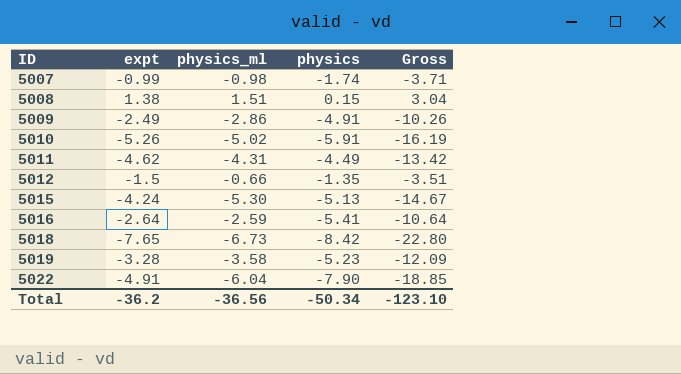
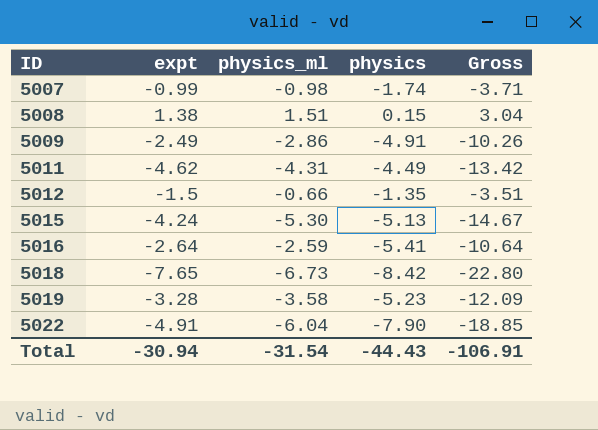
row 5010: -5.26 | -5.02 | -5.91 | -16.19 -> none
Total | expt: -36.2 -> -30.94
Total | physics_ml: -36.56 -> -31.54
Total | physics: -50.34 -> -44.43
Total | Gross: -123.10 -> -106.91

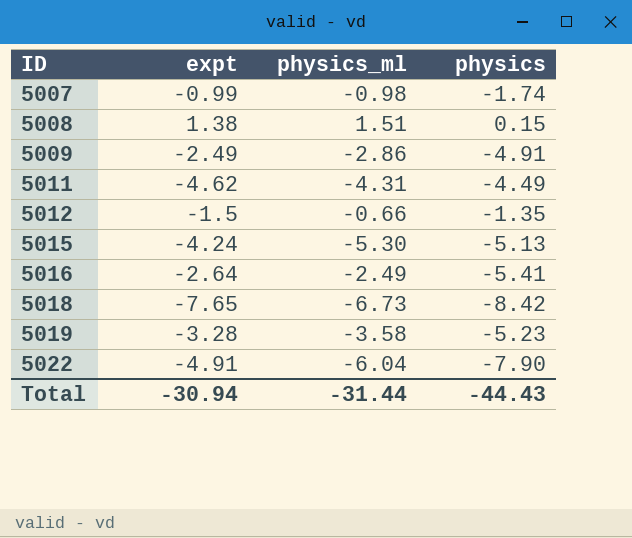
column Gross | formula: [expt] + [physics_ml] + [physics] -> none
5016 | physics_ml: -2.59 -> -2.49
Total | physics_ml: -31.54 -> -31.44

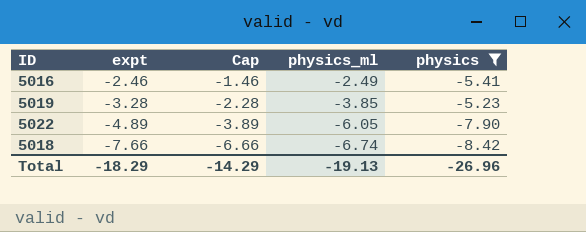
filter: none -> physics <= -5.23
row order: ID ascending -> expt descending
column Cap | formula: none -> [expt] + 1
5016 | expt: -2.64 -> -2.46
5019 | physics_ml: -3.58 -> -3.85
5022 | expt: -4.91 -> -4.89
5022 | physics_ml: -6.04 -> -6.05
5018 | expt: -7.65 -> -7.66
5018 | physics_ml: -6.73 -> -6.74
Total | expt: -30.94 -> -18.29
Total | physics_ml: -31.44 -> -19.13
Total | physics: -44.43 -> -26.96

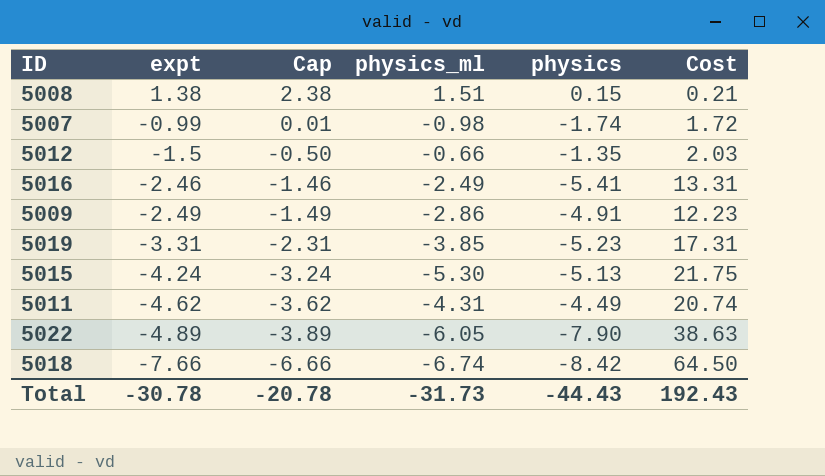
filter: physics <= -5.23 -> none
column Cost | formula: none -> [expt] * [physics]
5019 | expt: -3.28 -> -3.31
5019 | Cap: -2.28 -> -2.31
Total | expt: -18.29 -> -30.78
Total | Cap: -14.29 -> -20.78
Total | physics_ml: -19.13 -> -31.73
Total | physics: -26.96 -> -44.43

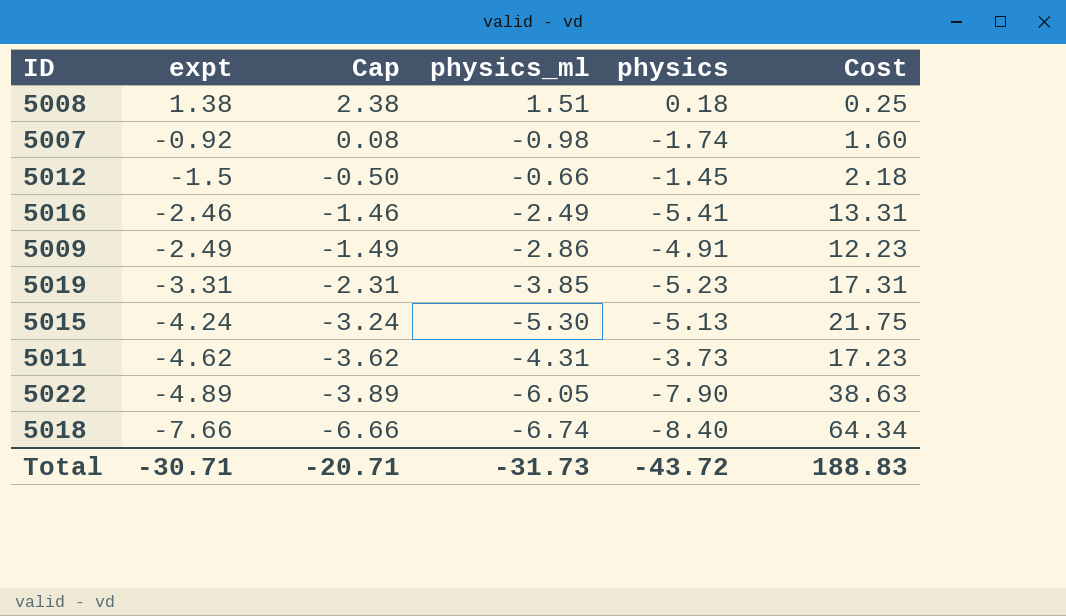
5008 | physics: 0.15 -> 0.18
5008 | Cost: 0.21 -> 0.25
5007 | expt: -0.99 -> -0.92
5007 | Cap: 0.01 -> 0.08
5007 | Cost: 1.72 -> 1.60
5012 | physics: -1.35 -> -1.45
5012 | Cost: 2.03 -> 2.18
5011 | physics: -4.49 -> -3.73
5011 | Cost: 20.74 -> 17.23
5018 | physics: -8.42 -> -8.40
5018 | Cost: 64.50 -> 64.34
Total | expt: -30.78 -> -30.71
Total | Cap: -20.78 -> -20.71
Total | physics: -44.43 -> -43.72
Total | Cost: 192.43 -> 188.83

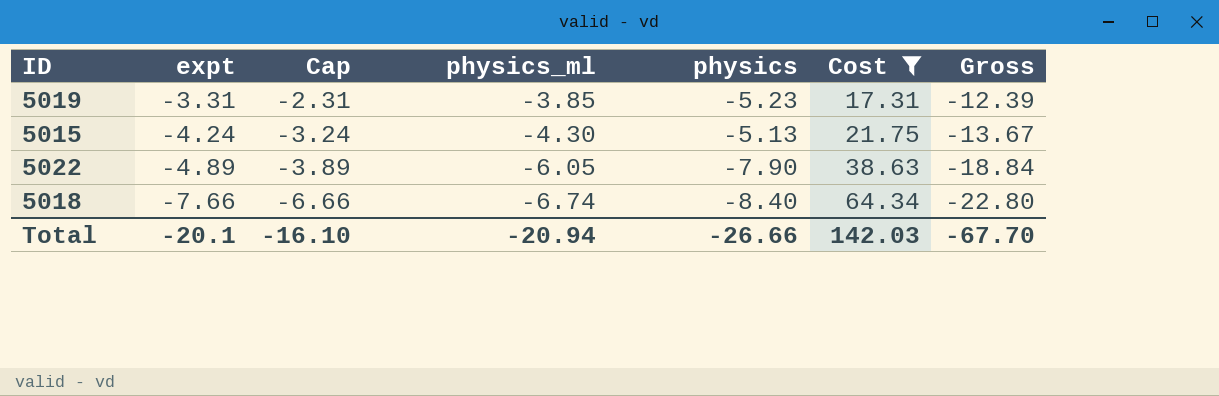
filter: none -> Cost >= 17.31
column Gross | formula: none -> [expt] + [physics_ml] + [physics]
5015 | physics_ml: -5.30 -> -4.30
Total | expt: -30.71 -> -20.1
Total | Cap: -20.71 -> -16.10
Total | physics_ml: -31.73 -> -20.94
Total | physics: -43.72 -> -26.66
Total | Cost: 188.83 -> 142.03

